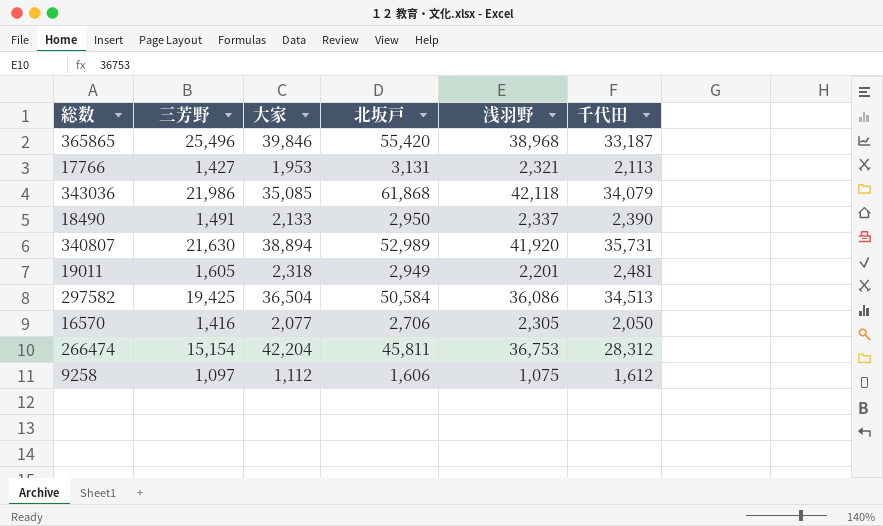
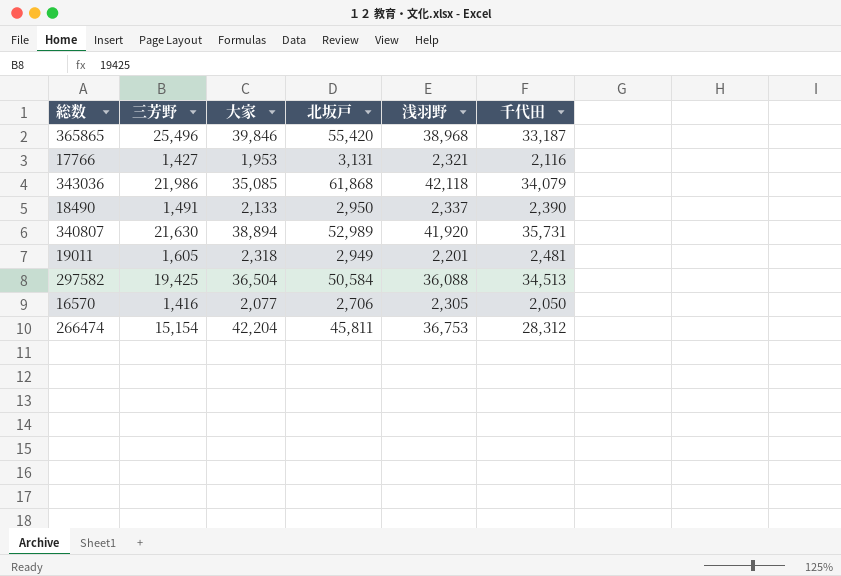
row 9258: 1,097 | 1,112 | 1,606 | 1,075 | 1,612 -> none
17766 | 千代田: 2,113 -> 2,116
297582 | 浅羽野: 36,086 -> 36,088

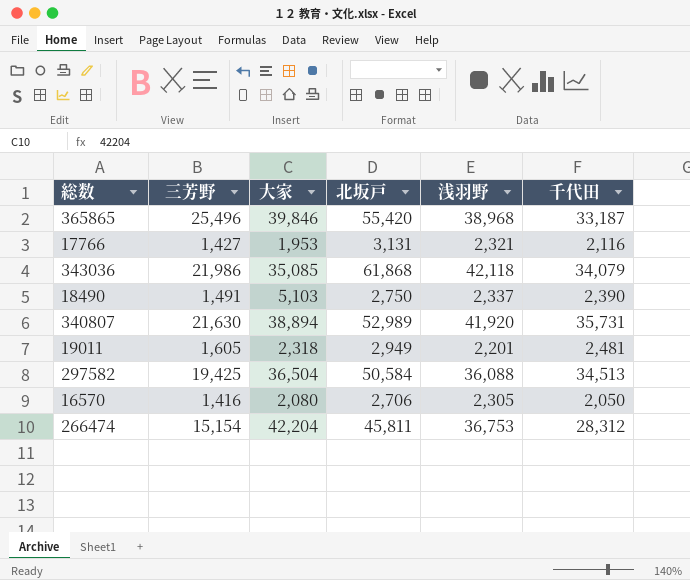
18490 | 大家: 2,133 -> 5,103
18490 | 北坂戸: 2,950 -> 2,750
16570 | 大家: 2,077 -> 2,080

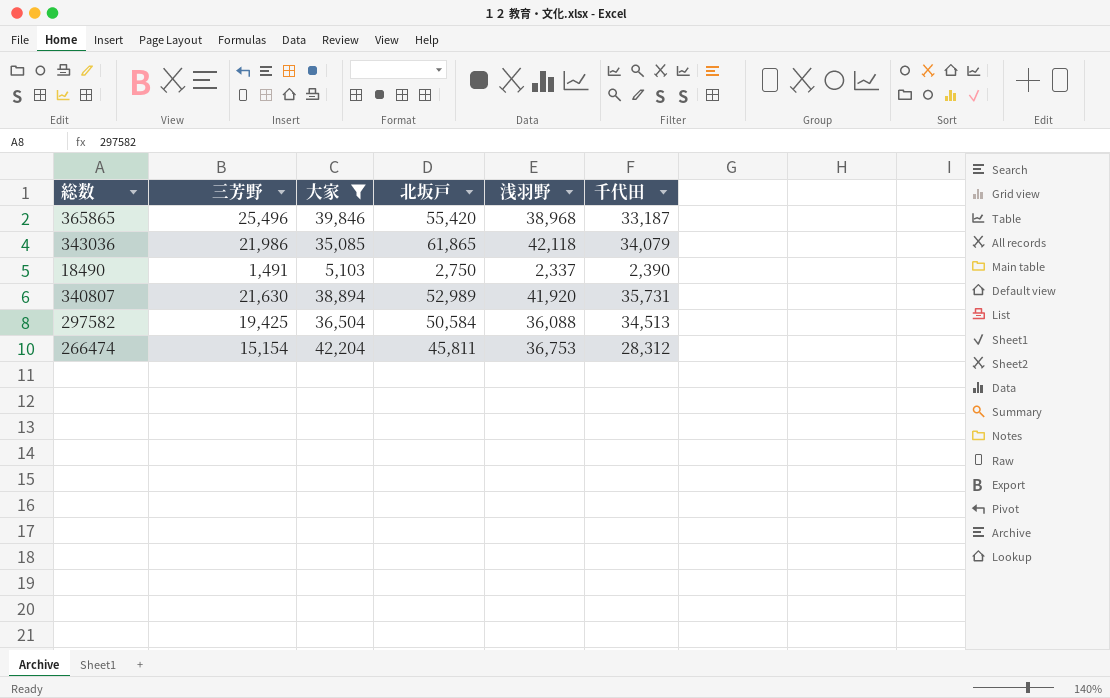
filter: none -> 大家 >= 5,103
343036 | 北坂戸: 61,868 -> 61,865

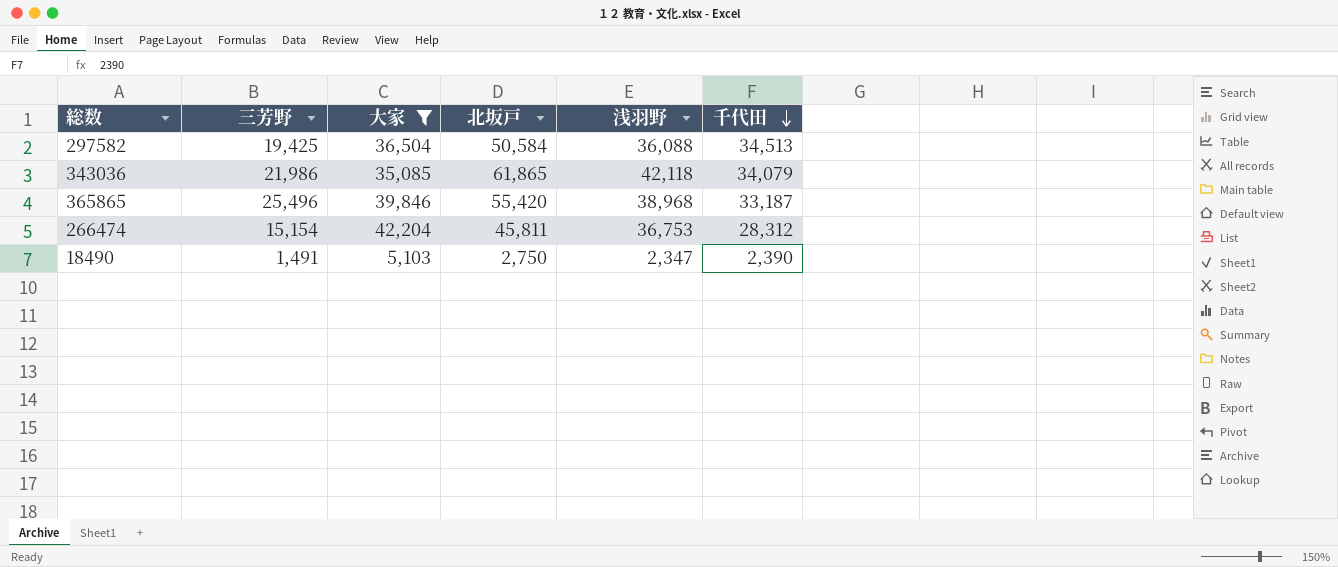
row order: none -> 千代田 descending
row 340807: 21,630 | 38,894 | 52,989 | 41,920 | 35,731 -> none
18490 | 浅羽野: 2,337 -> 2,347

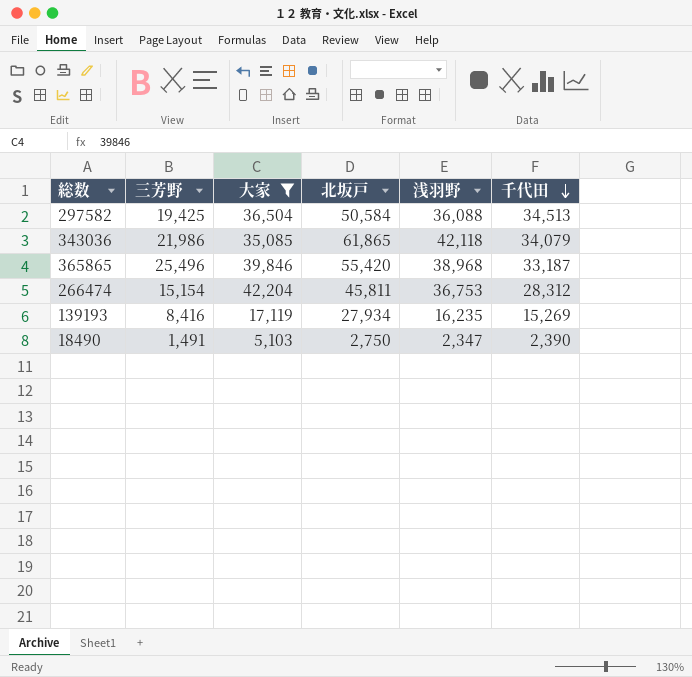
row 139193: none -> 8,416 | 17,119 | 27,934 | 16,235 | 15,269

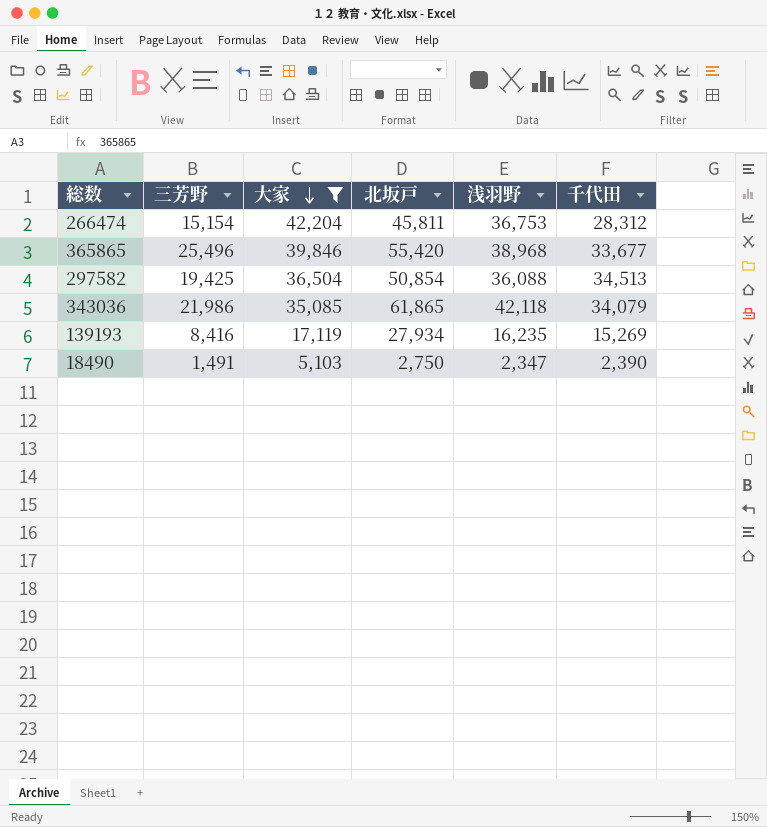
row order: 千代田 descending -> 大家 descending
365865 | 千代田: 33,187 -> 33,677
297582 | 北坂戸: 50,584 -> 50,854

